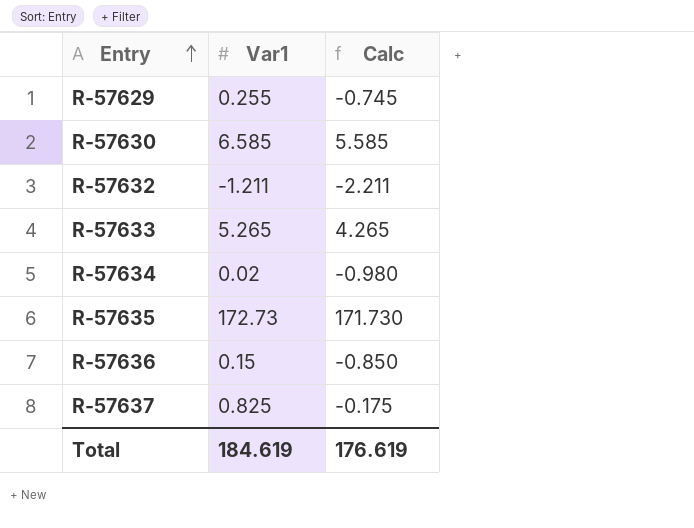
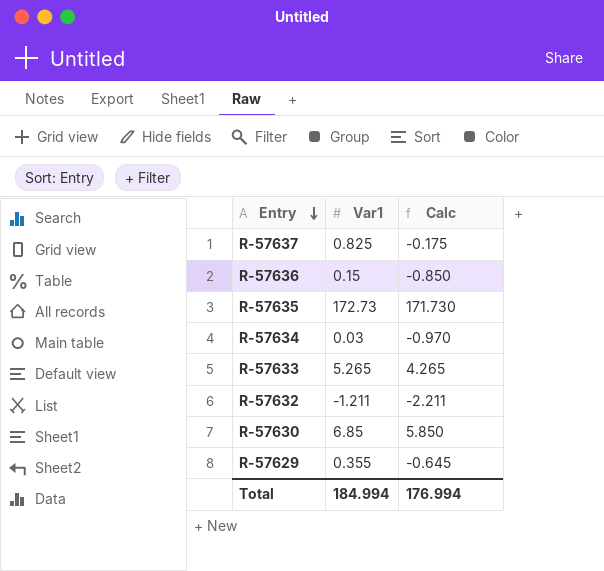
row order: Entry ascending -> Entry descending
R-57634 | Var1: 0.02 -> 0.03
R-57634 | Calc: -0.980 -> -0.970
R-57630 | Var1: 6.585 -> 6.85
R-57630 | Calc: 5.585 -> 5.850
R-57629 | Var1: 0.255 -> 0.355
R-57629 | Calc: -0.745 -> -0.645
Total | Var1: 184.619 -> 184.994
Total | Calc: 176.619 -> 176.994

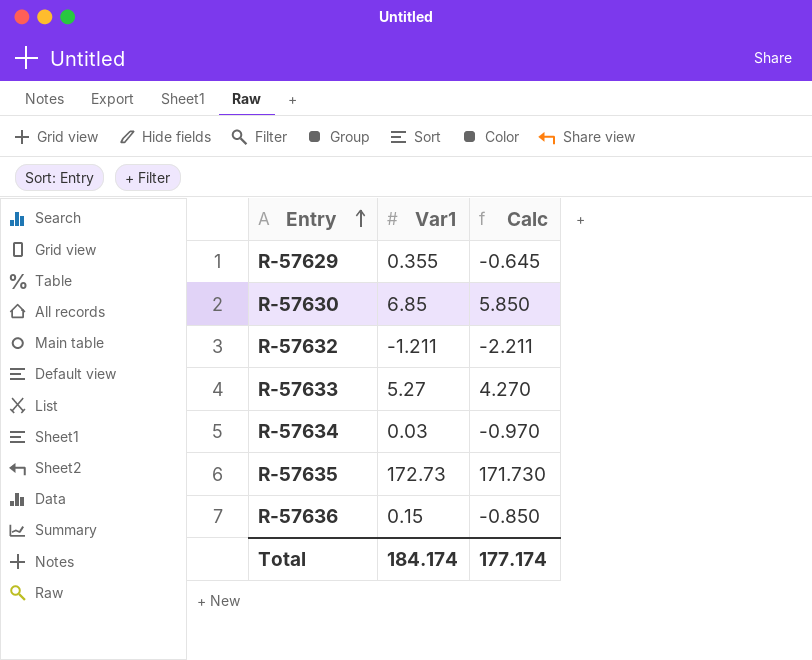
row order: Entry descending -> Entry ascending
row R-57637: 0.825 | -0.175 -> none
R-57633 | Var1: 5.265 -> 5.27
R-57633 | Calc: 4.265 -> 4.270
Total | Var1: 184.994 -> 184.174
Total | Calc: 176.994 -> 177.174

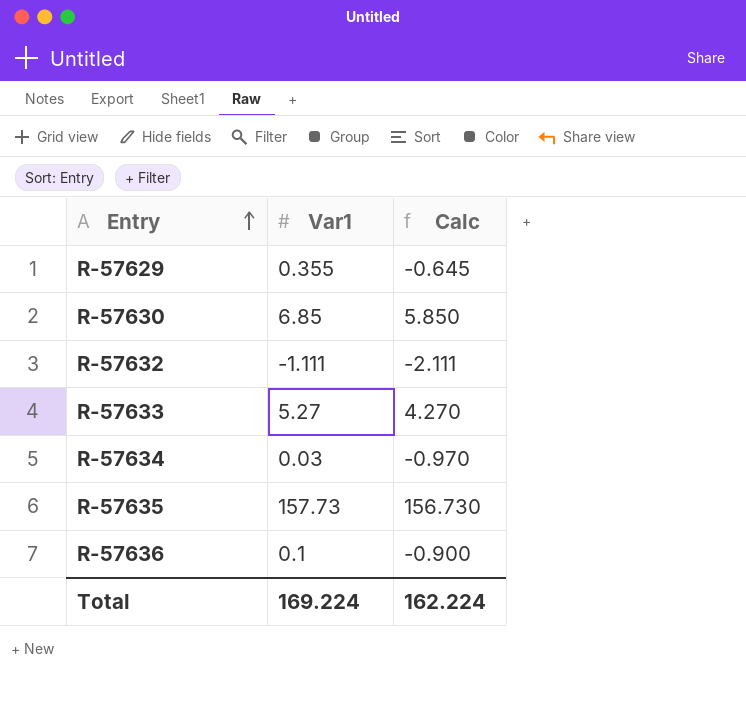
R-57632 | Var1: -1.211 -> -1.111
R-57632 | Calc: -2.211 -> -2.111
R-57635 | Var1: 172.73 -> 157.73
R-57635 | Calc: 171.730 -> 156.730
R-57636 | Var1: 0.15 -> 0.1
R-57636 | Calc: -0.850 -> -0.900
Total | Var1: 184.174 -> 169.224
Total | Calc: 177.174 -> 162.224

